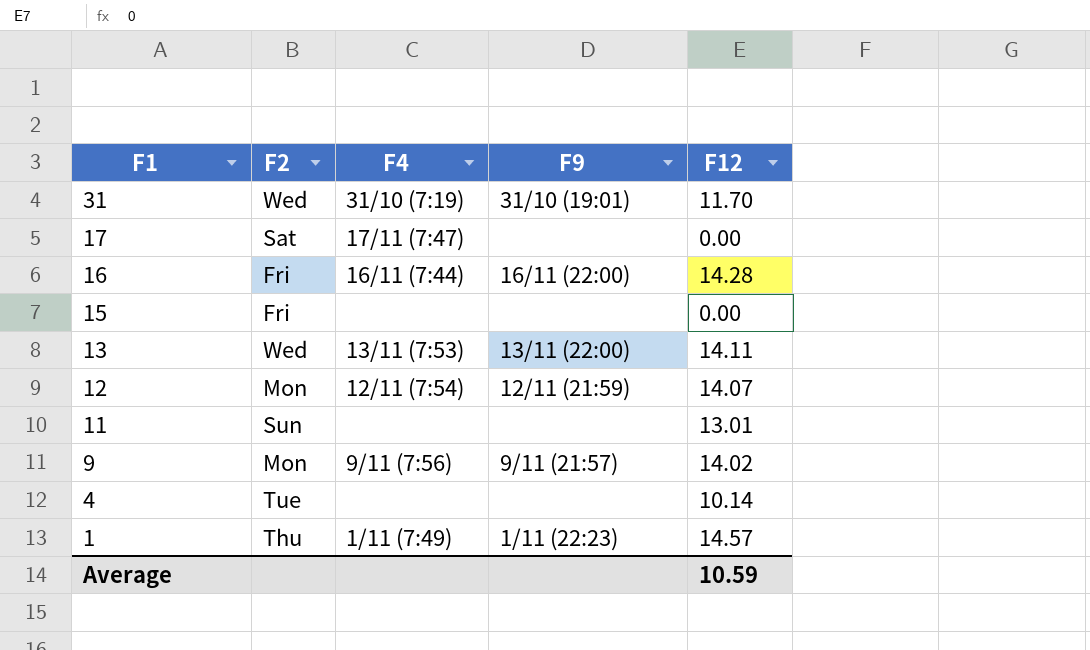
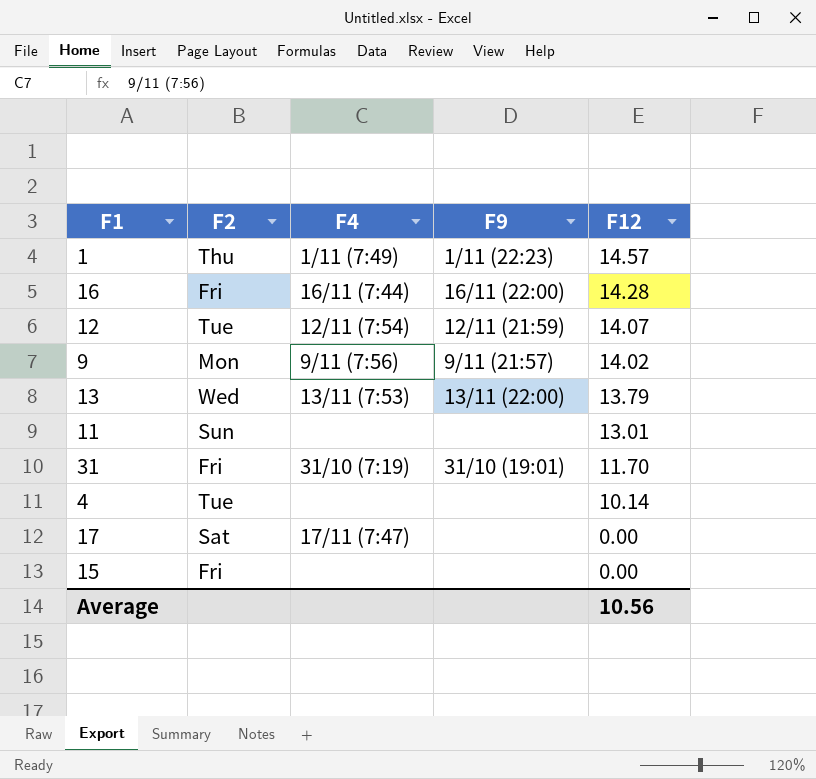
row order: F1 descending -> F12 descending
12 | F2: Mon -> Tue
13 | F12: 14.11 -> 13.79
31 | F2: Wed -> Fri
Average | F12: 10.59 -> 10.56

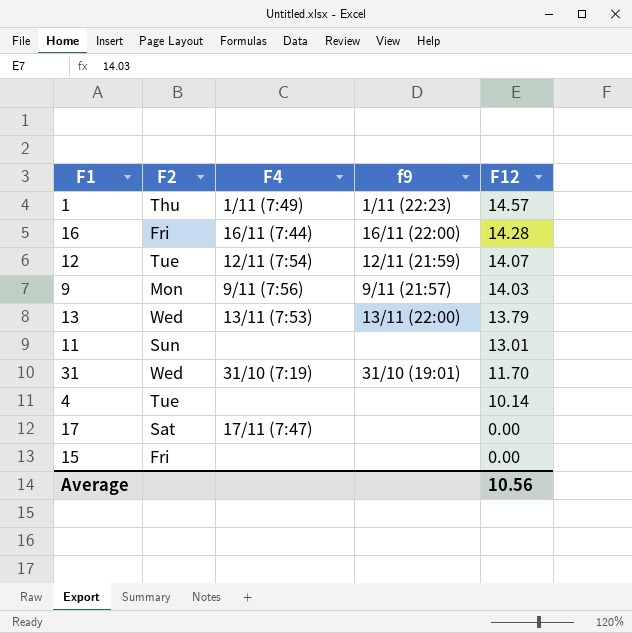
column name: F9 -> f9
9 | F12: 14.02 -> 14.03
31 | F2: Fri -> Wed

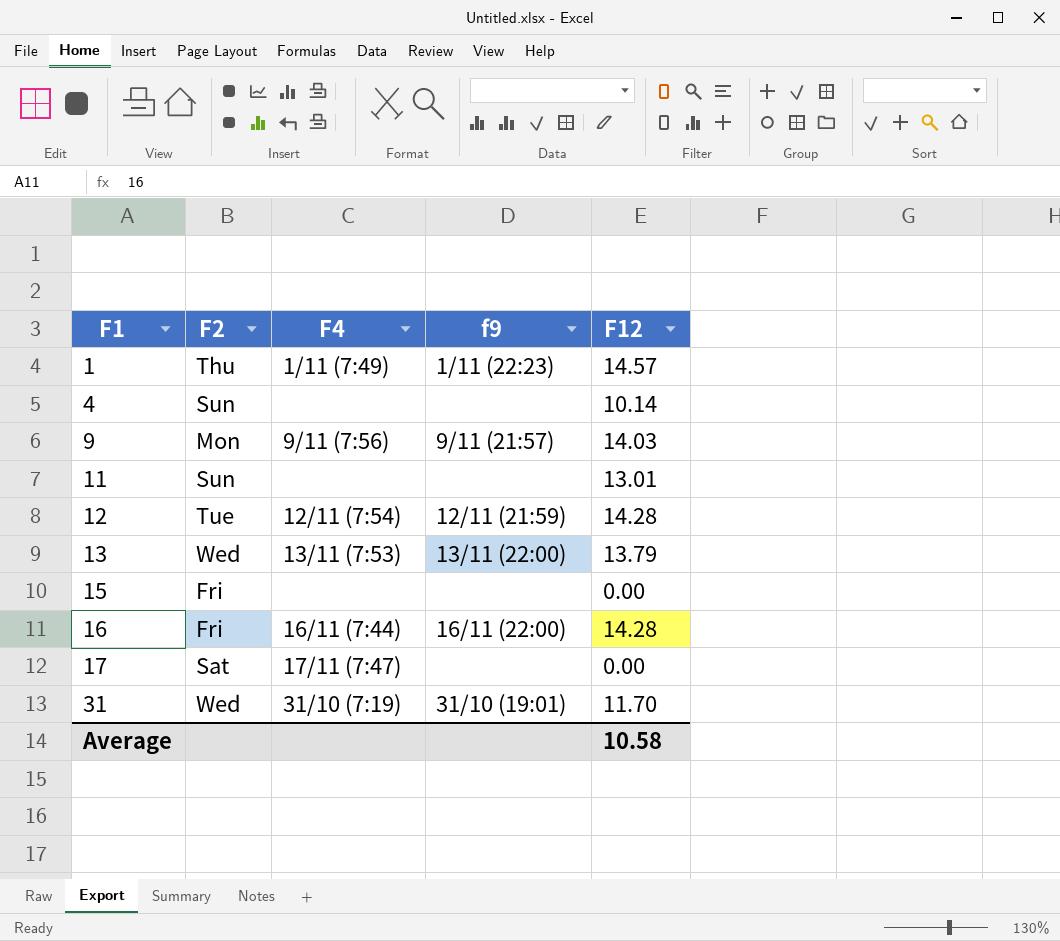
row order: F12 descending -> F1 ascending
4 | F2: Tue -> Sun
12 | F12: 14.07 -> 14.28
Average | F12: 10.56 -> 10.58

